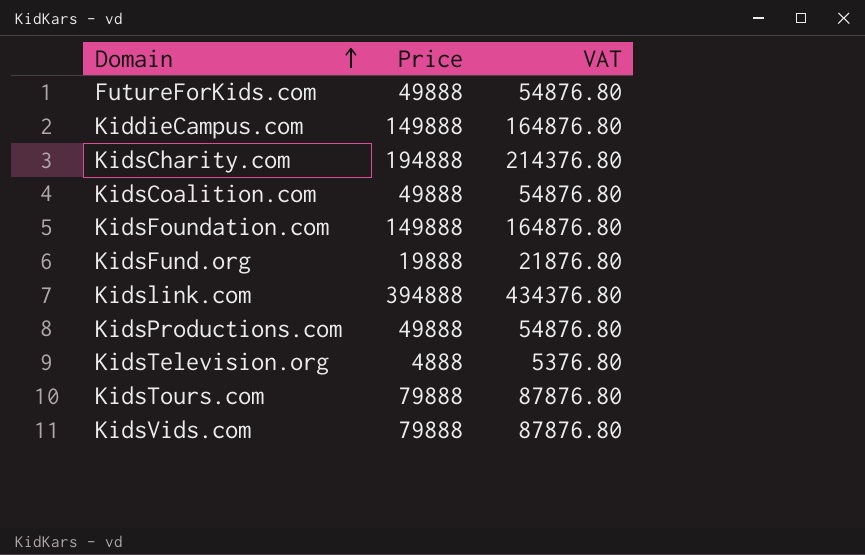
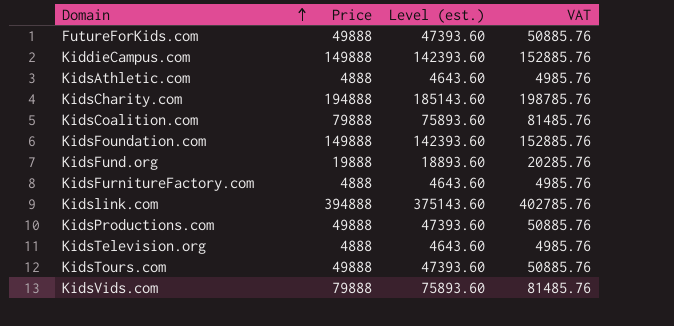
column Level (est.) | formula: none -> [Price] * 0.95
column VAT | formula: [Price] * 1.1 -> [Price] * 1.02
row KidsAthletic.com: none -> 4888 | 4643.60 | 4985.76
KidsCoalition.com | Price: 49888 -> 79888
row KidsFurnitureFactory.com: none -> 4888 | 4643.60 | 4985.76
KidsTours.com | Price: 79888 -> 49888

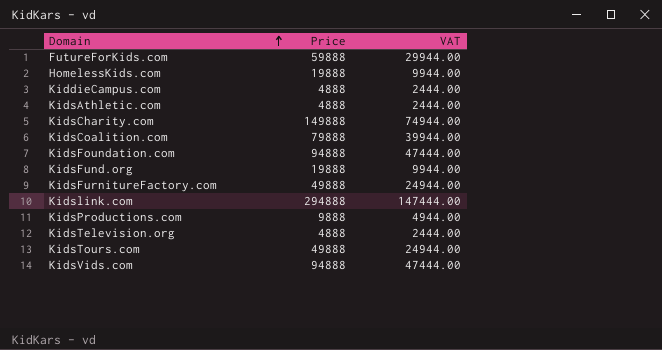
column Level (est.) | formula: [Price] * 0.95 -> none
column VAT | formula: [Price] * 1.02 -> [Price] * 0.5
FutureForKids.com | Price: 49888 -> 59888
row HomelessKids.com: none -> 19888 | 9944.00
KiddieCampus.com | Price: 149888 -> 4888
KidsCharity.com | Price: 194888 -> 149888
KidsFoundation.com | Price: 149888 -> 94888
KidsFurnitureFactory.com | Price: 4888 -> 49888
Kidslink.com | Price: 394888 -> 294888
KidsProductions.com | Price: 49888 -> 9888
KidsVids.com | Price: 79888 -> 94888

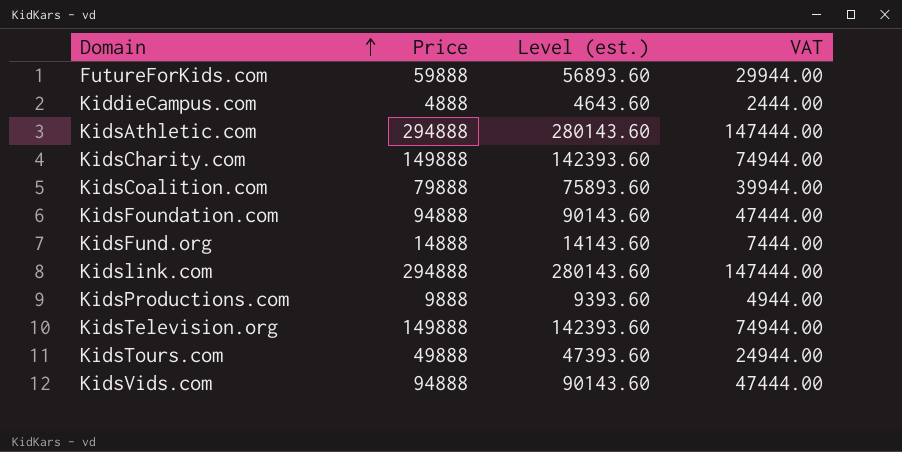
column Level (est.) | formula: none -> [Price] * 0.95
row HomelessKids.com: 19888 | 9944.00 -> none
row KidsFurnitureFactory.com: 49888 | 24944.00 -> none
KidsAthletic.com | Price: 4888 -> 294888
KidsAthletic.com | VAT: 2444.00 -> 147444.00
KidsFund.org | Price: 19888 -> 14888
KidsFund.org | VAT: 9944.00 -> 7444.00
KidsTelevision.org | Price: 4888 -> 149888
KidsTelevision.org | VAT: 2444.00 -> 74944.00

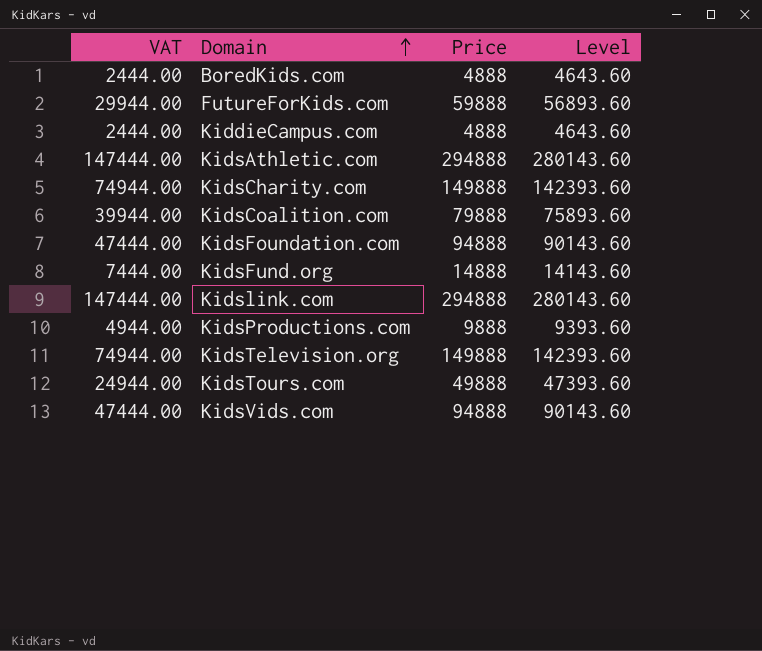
column VAT | position: 4 -> 1
column name: Level (est.) -> Level
row BoredKids.com: none -> 2444.00 | 4888 | 4643.60

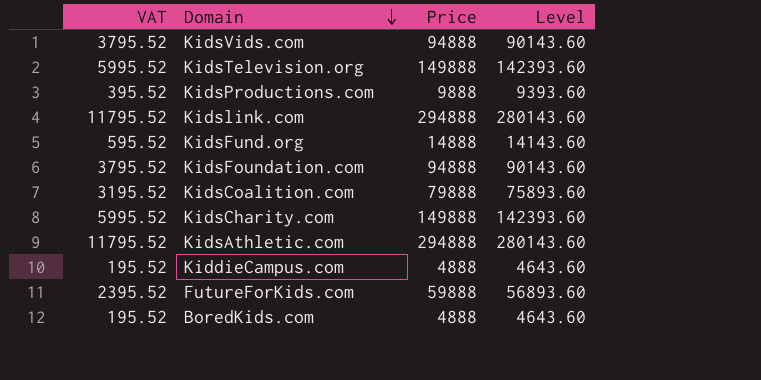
row order: Domain ascending -> Domain descending
column VAT | formula: [Price] * 0.5 -> [Price] * 0.04
row KidsTours.com: 24944.00 | 49888 | 47393.60 -> none

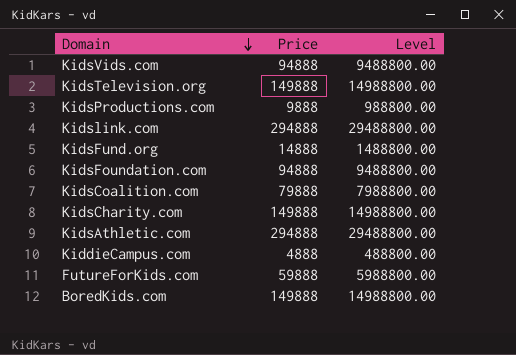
column VAT | formula: [Price] * 0.04 -> none
column Level | formula: [Price] * 0.95 -> [Price] * 100
BoredKids.com | Price: 4888 -> 149888

